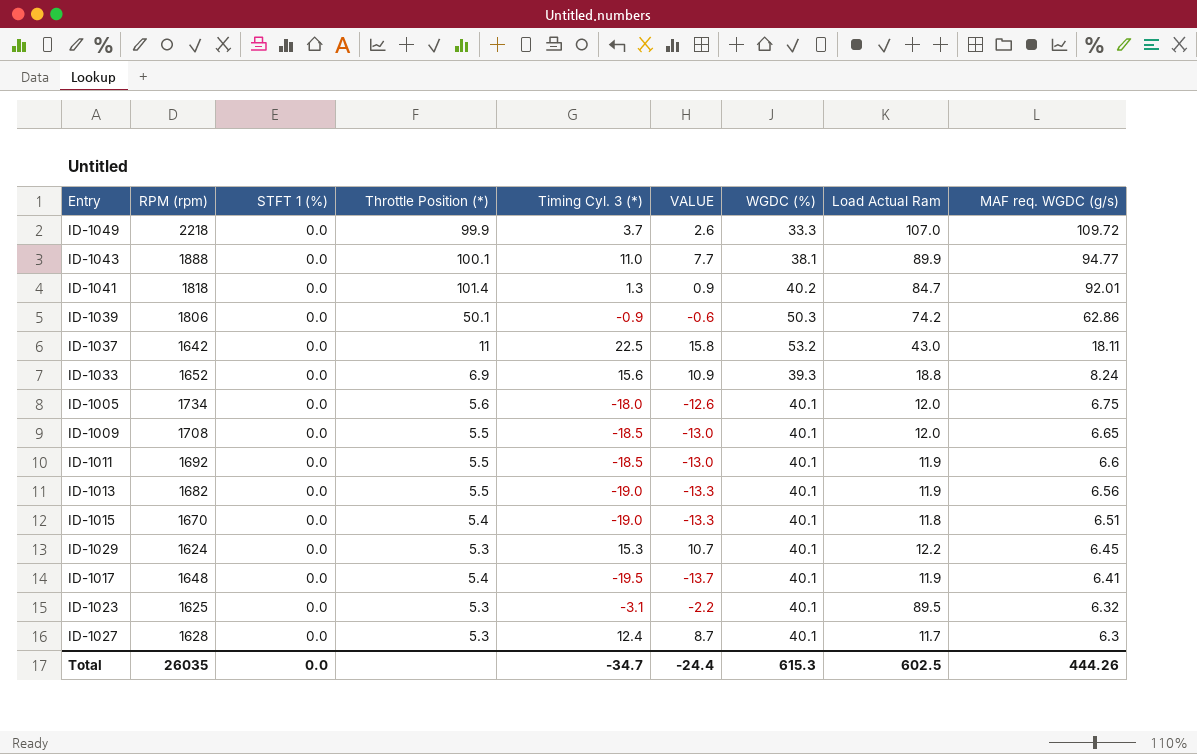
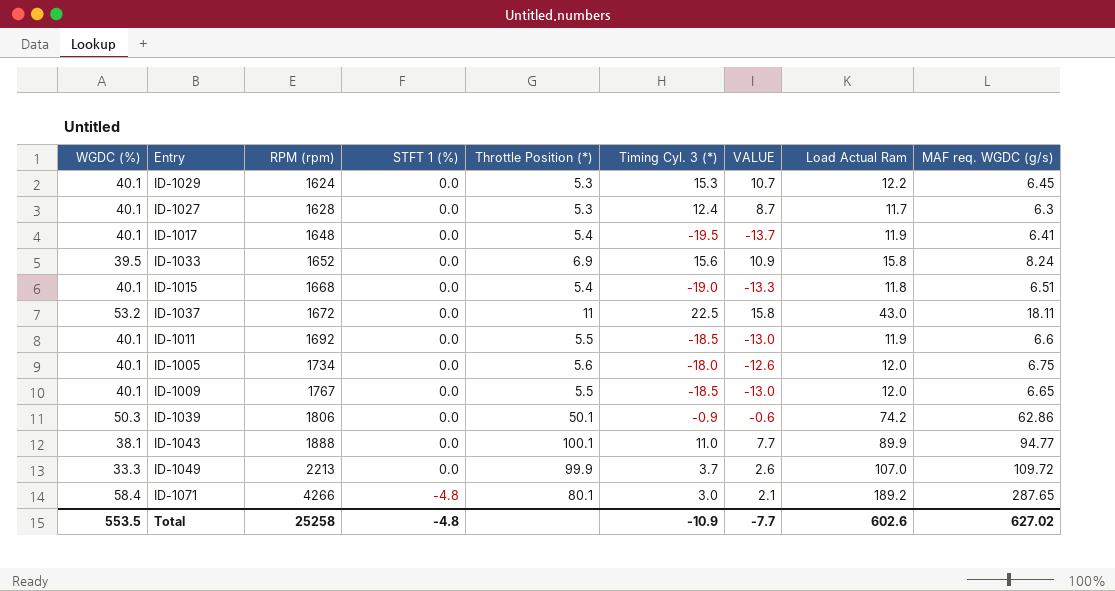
row order: MAF req. WGDC (g/s) descending -> RPM (rpm) ascending
column WGDC (%) | position: 7 -> 1
row ID-1041: 1818 | 0.0 | 101.4 | 1.3 | 0.9 | 40.2 | 84.7 | 92.01 -> none
row ID-1013: 1682 | 0.0 | 5.5 | -19.0 | -13.3 | 40.1 | 11.9 | 6.56 -> none
row ID-1023: 1625 | 0.0 | 5.3 | -3.1 | -2.2 | 40.1 | 89.5 | 6.32 -> none
ID-1033 | WGDC (%): 39.3 -> 39.5
ID-1033 | Load Actual Ram: 18.8 -> 15.8
ID-1015 | RPM (rpm): 1670 -> 1668
ID-1037 | RPM (rpm): 1642 -> 1672
ID-1009 | RPM (rpm): 1708 -> 1767
ID-1049 | RPM (rpm): 2218 -> 2213
row ID-1071: none -> 58.4 | 4266 | -4.8 | 80.1 | 3.0 | 2.1 | 189.2 | 287.65
Total | WGDC (%): 615.3 -> 553.5
Total | RPM (rpm): 26035 -> 25258
Total | STFT 1 (%): 0.0 -> -4.8
Total | Timing Cyl. 3 (*): -34.7 -> -10.9
Total | VALUE: -24.4 -> -7.7
Total | Load Actual Ram: 602.5 -> 602.6
Total | MAF req. WGDC (g/s): 444.26 -> 627.02

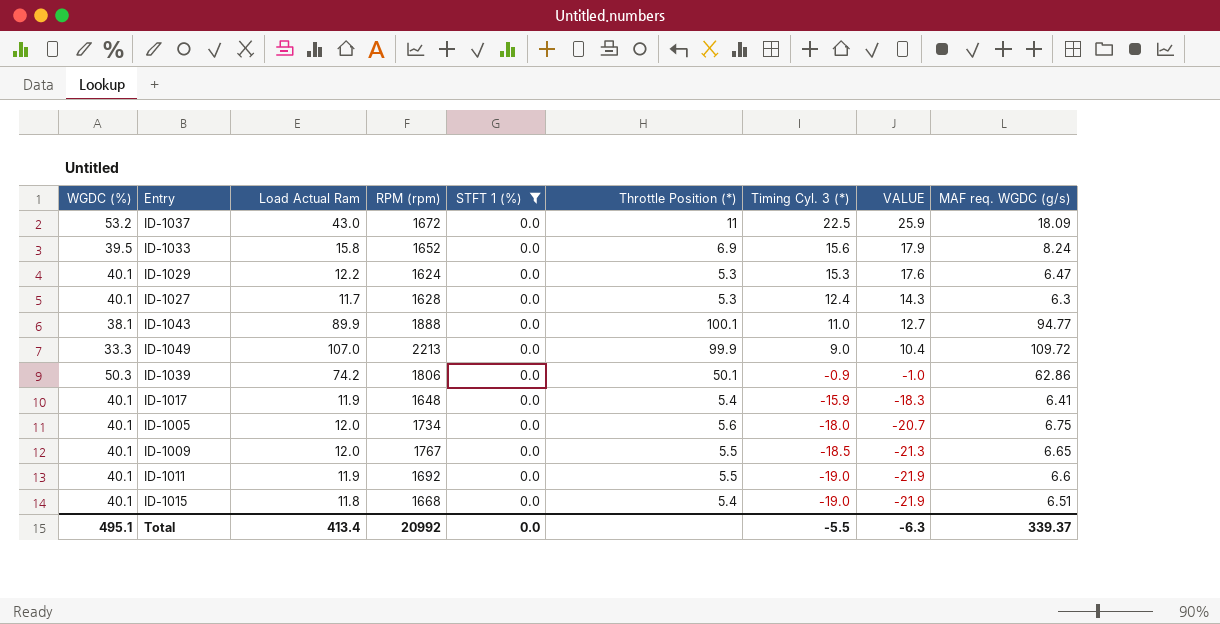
filter: none -> STFT 1 (%) = 0.0
row order: RPM (rpm) ascending -> Timing Cyl. 3 (*) descending
column Load Actual Ram | position: 8 -> 3
column VALUE | formula: [Timing Cyl. 3 (*)] * 0.7 -> [Timing Cyl. 3 (*)] * 1.15
ID-1037 | MAF req. WGDC (g/s): 18.11 -> 18.09
ID-1029 | MAF req. WGDC (g/s): 6.45 -> 6.47
ID-1049 | Timing Cyl. 3 (*): 3.7 -> 9.0
ID-1017 | Timing Cyl. 3 (*): -19.5 -> -15.9
ID-1011 | Timing Cyl. 3 (*): -18.5 -> -19.0
Total | WGDC (%): 553.5 -> 495.1
Total | Load Actual Ram: 602.6 -> 413.4
Total | RPM (rpm): 25258 -> 20992
Total | STFT 1 (%): -4.8 -> 0.0
Total | Timing Cyl. 3 (*): -10.9 -> -5.5
Total | VALUE: -7.7 -> -6.3
Total | MAF req. WGDC (g/s): 627.02 -> 339.37

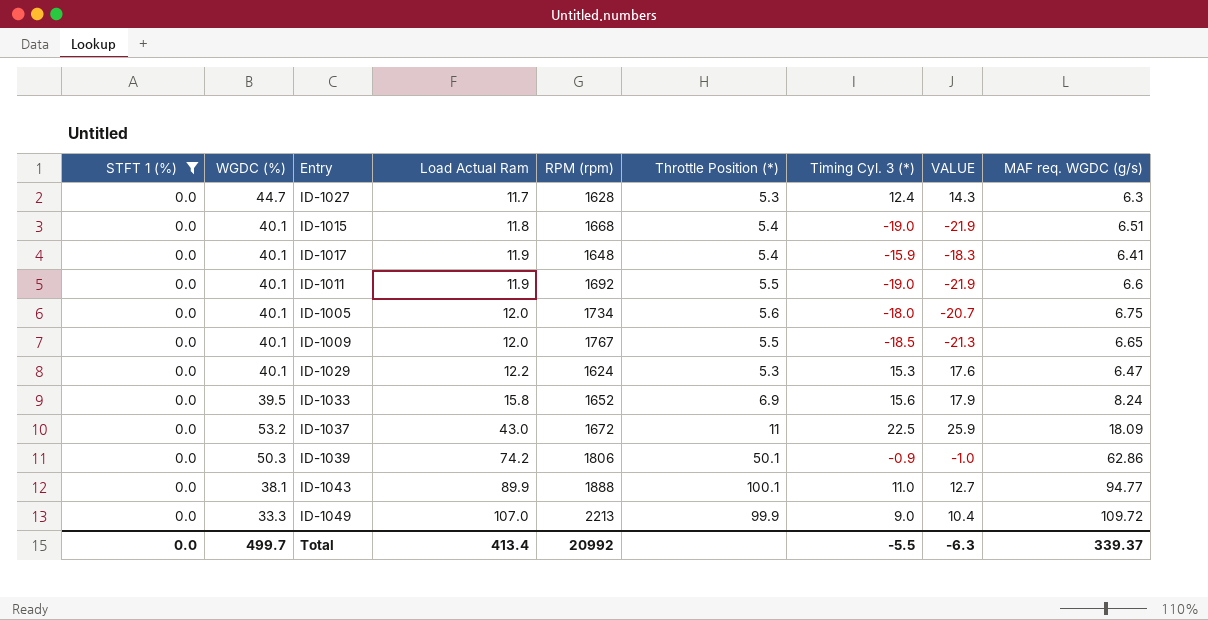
row order: Timing Cyl. 3 (*) descending -> Load Actual Ram ascending
column STFT 1 (%) | position: 5 -> 1
ID-1027 | WGDC (%): 40.1 -> 44.7
Total | WGDC (%): 495.1 -> 499.7

